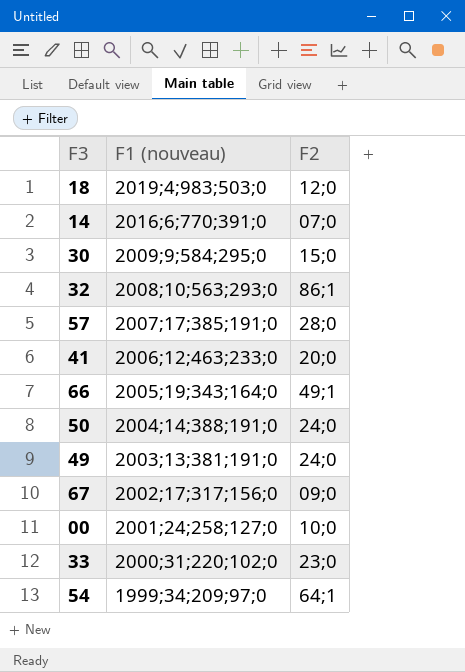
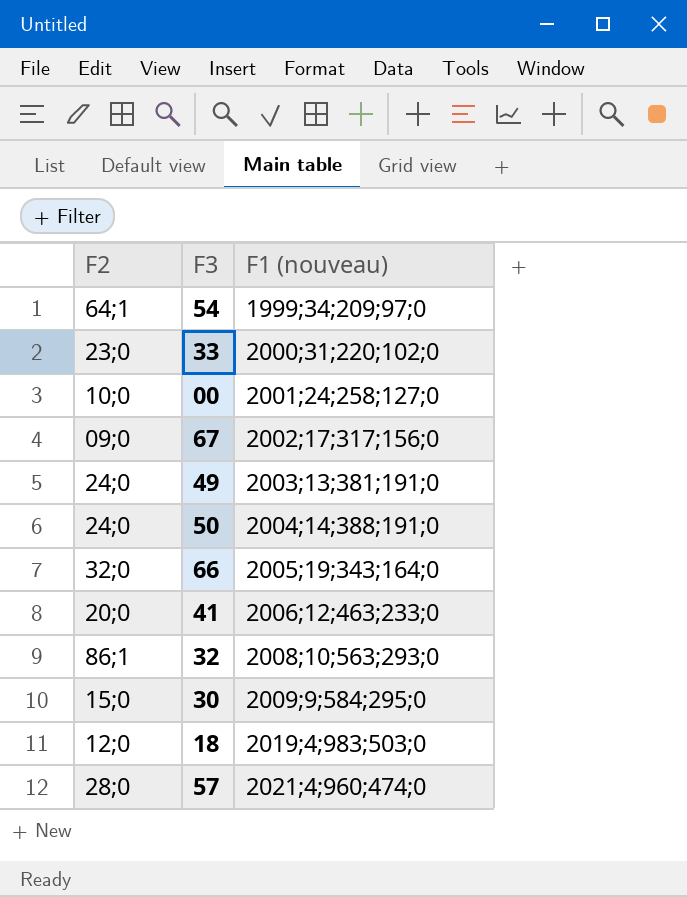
row order: F1 (nouveau) descending -> F1 (nouveau) ascending
column F2 | position: 3 -> 1
row 14: 2016;6;770;391;0 | 07;0 -> none
66 | F2: 49;1 -> 32;0
57 | F1 (nouveau): 2007;17;385;191;0 -> 2021;4;960;474;0

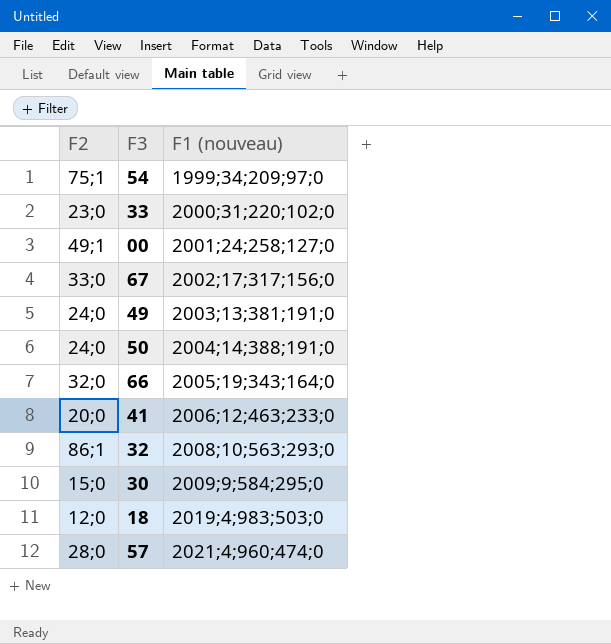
54 | F2: 64;1 -> 75;1
00 | F2: 10;0 -> 49;1
67 | F2: 09;0 -> 33;0

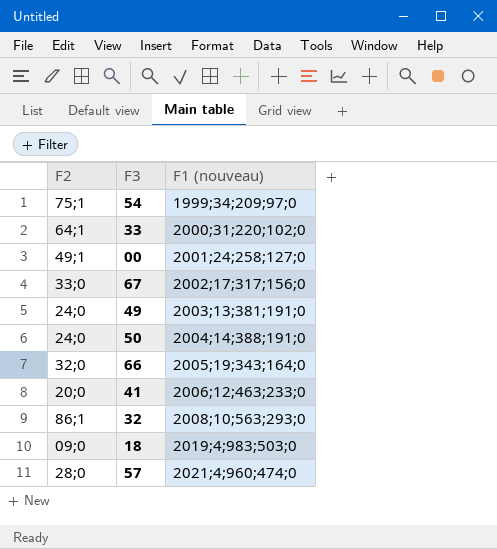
row 30: 15;0 | 2009;9;584;295;0 -> none
33 | F2: 23;0 -> 64;1
18 | F2: 12;0 -> 09;0

